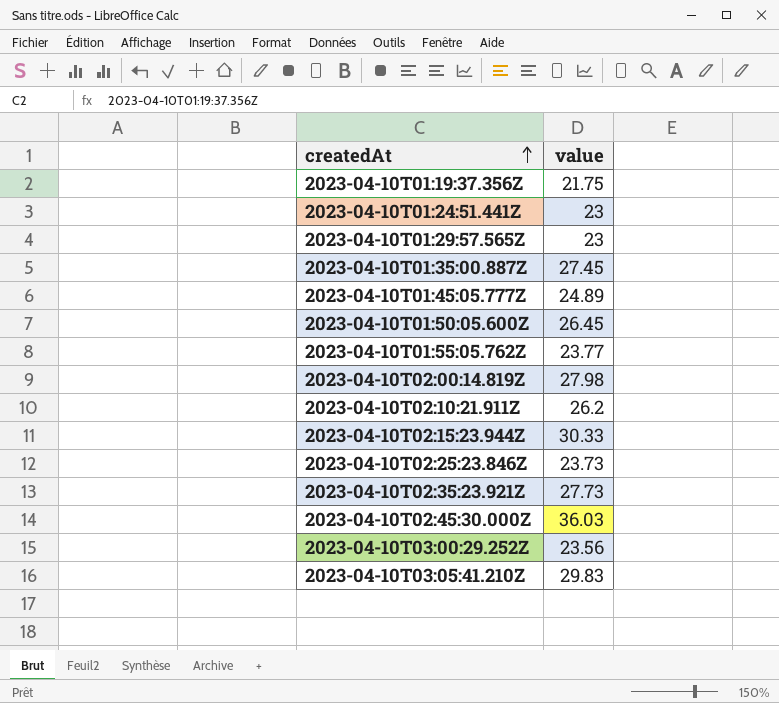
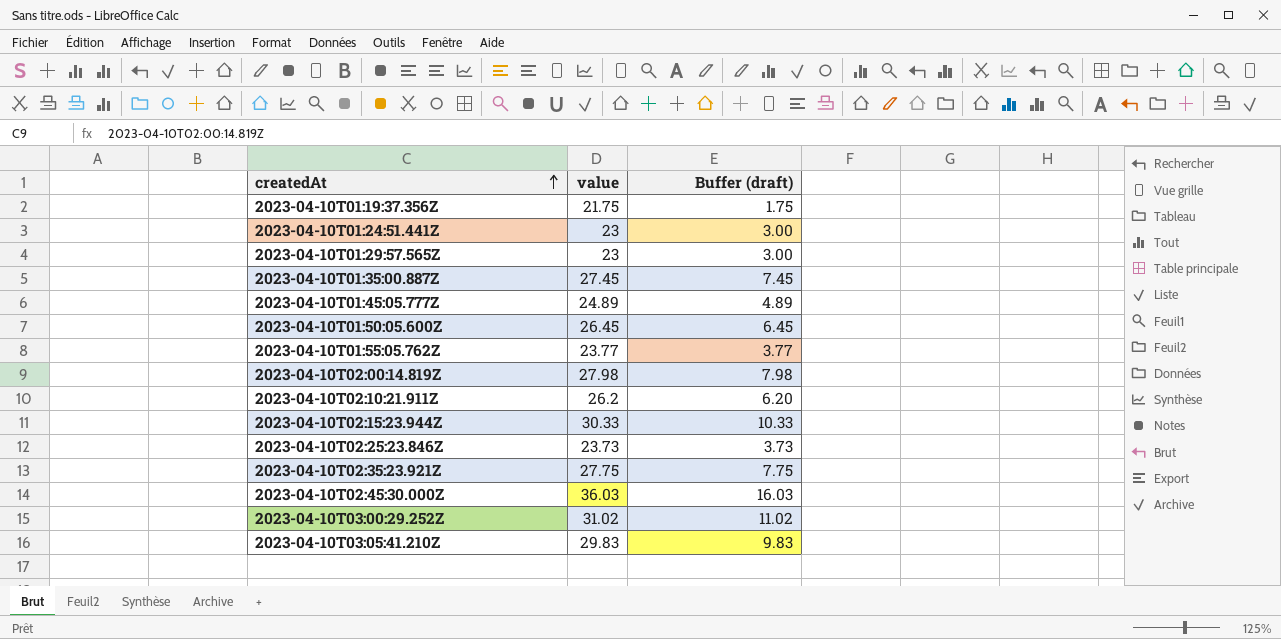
column Buffer (draft) | formula: none -> [value] - 20
2023-04-10T02:35:23.921Z | value: 27.73 -> 27.75
2023-04-10T03:00:29.252Z | value: 23.56 -> 31.02

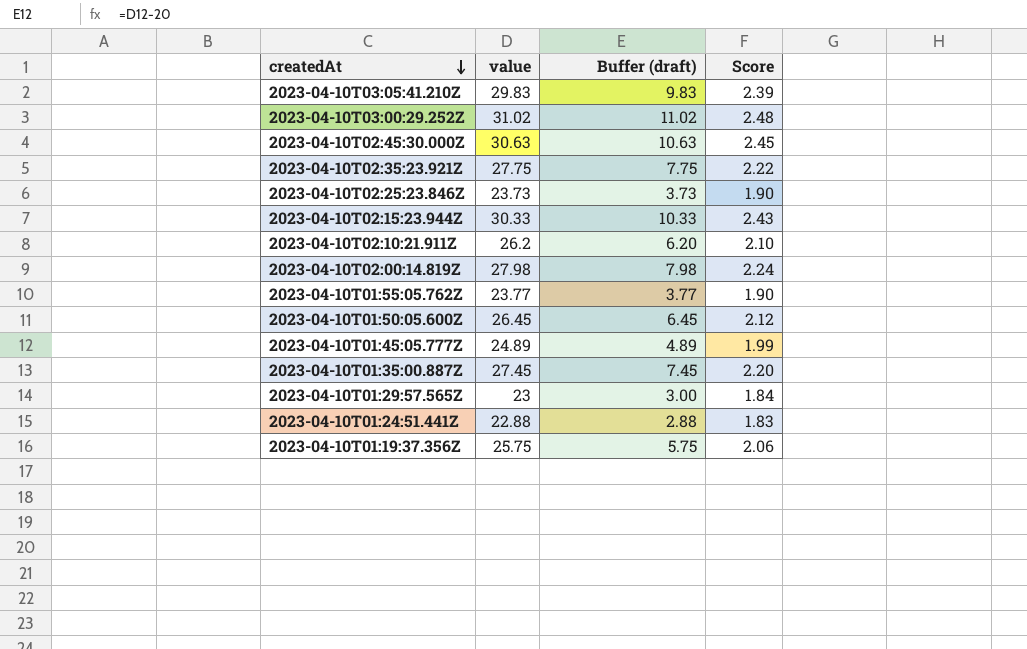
row order: createdAt ascending -> createdAt descending
column Score | formula: none -> [value] * 0.08
2023-04-10T02:45:30.000Z | value: 36.03 -> 30.63
2023-04-10T02:45:30.000Z | Buffer (draft): 16.03 -> 10.63
2023-04-10T01:24:51.441Z | value: 23 -> 22.88
2023-04-10T01:24:51.441Z | Buffer (draft): 3.00 -> 2.88
2023-04-10T01:19:37.356Z | value: 21.75 -> 25.75
2023-04-10T01:19:37.356Z | Buffer (draft): 1.75 -> 5.75

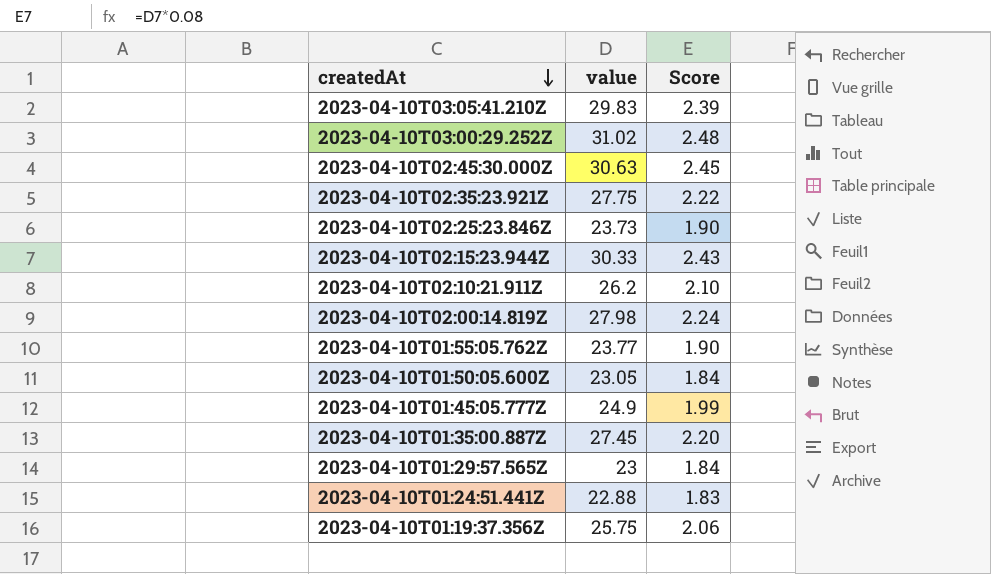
column Buffer (draft) | formula: [value] - 20 -> none
2023-04-10T01:50:05.600Z | value: 26.45 -> 23.05
2023-04-10T01:50:05.600Z | Score: 2.12 -> 1.84
2023-04-10T01:45:05.777Z | value: 24.89 -> 24.9

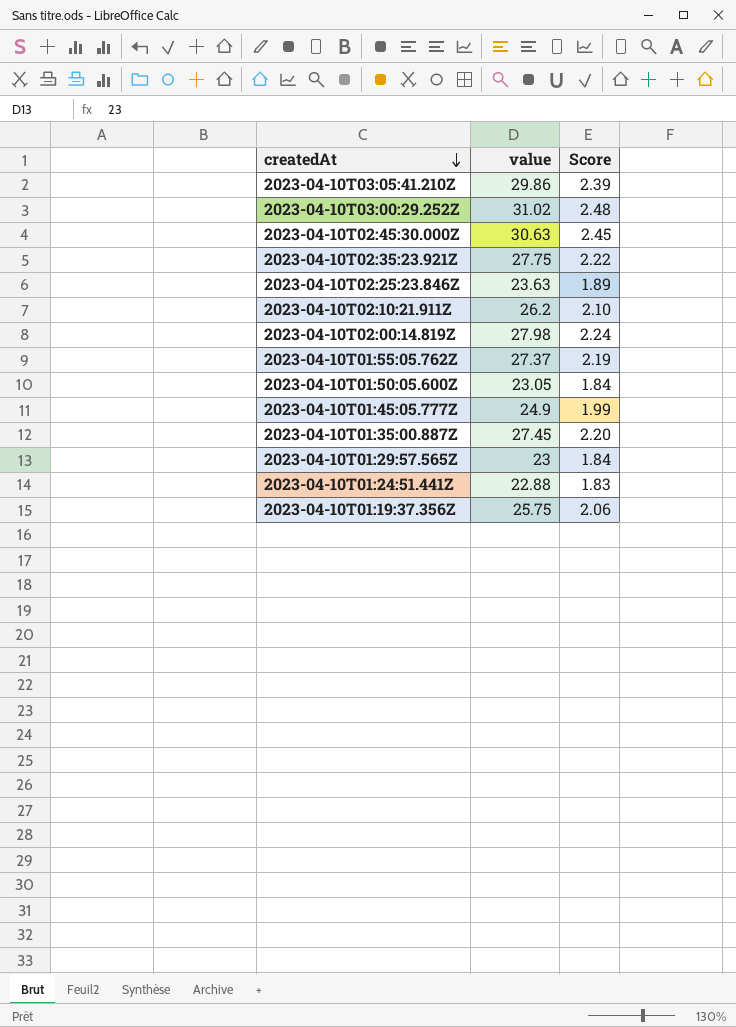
row 2023-04-10T02:15:23.944Z: 30.33 | 2.43 -> none
2023-04-10T03:05:41.210Z | value: 29.83 -> 29.86
2023-04-10T02:25:23.846Z | value: 23.73 -> 23.63
2023-04-10T02:25:23.846Z | Score: 1.90 -> 1.89
2023-04-10T01:55:05.762Z | value: 23.77 -> 27.37
2023-04-10T01:55:05.762Z | Score: 1.90 -> 2.19

